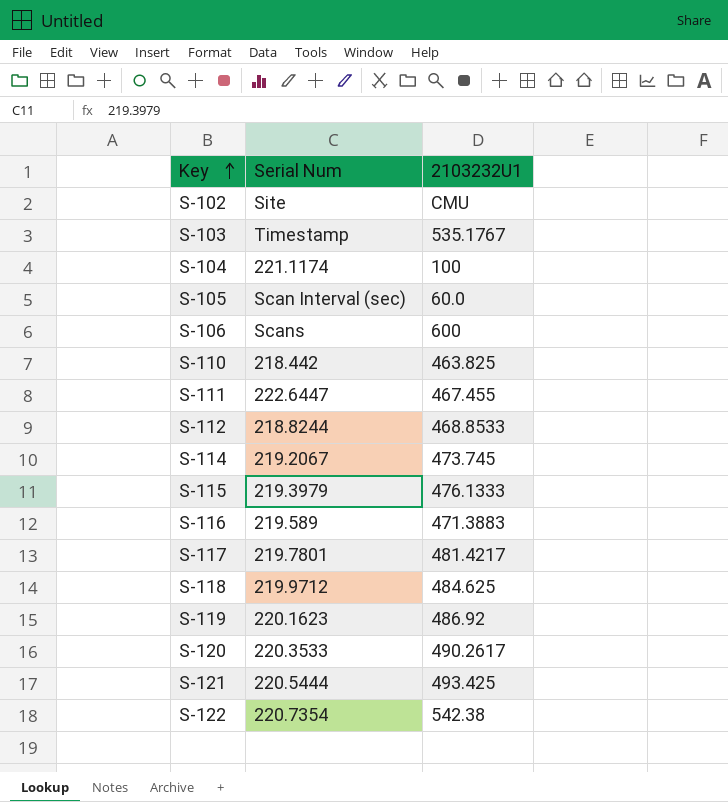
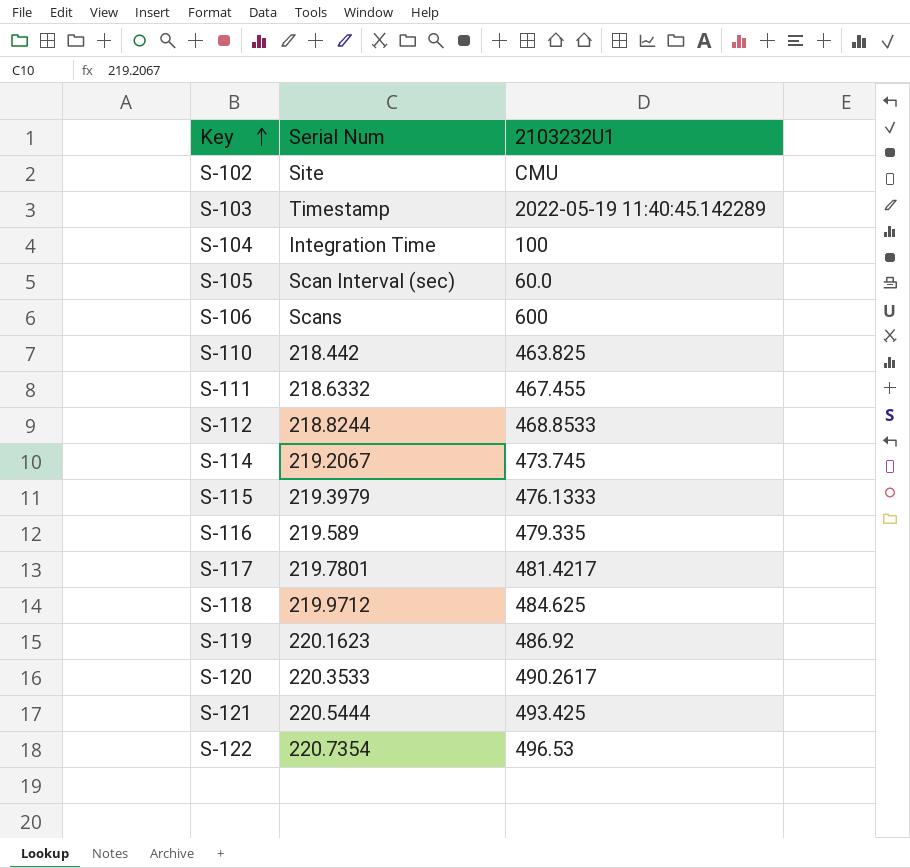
S-103 | 2103232U1: 535.1767 -> 2022-05-19 11:40:45.142289
S-104 | Serial Num: 221.1174 -> Integration Time
S-111 | Serial Num: 222.6447 -> 218.6332
S-116 | 2103232U1: 471.3883 -> 479.335
S-122 | 2103232U1: 542.38 -> 496.53

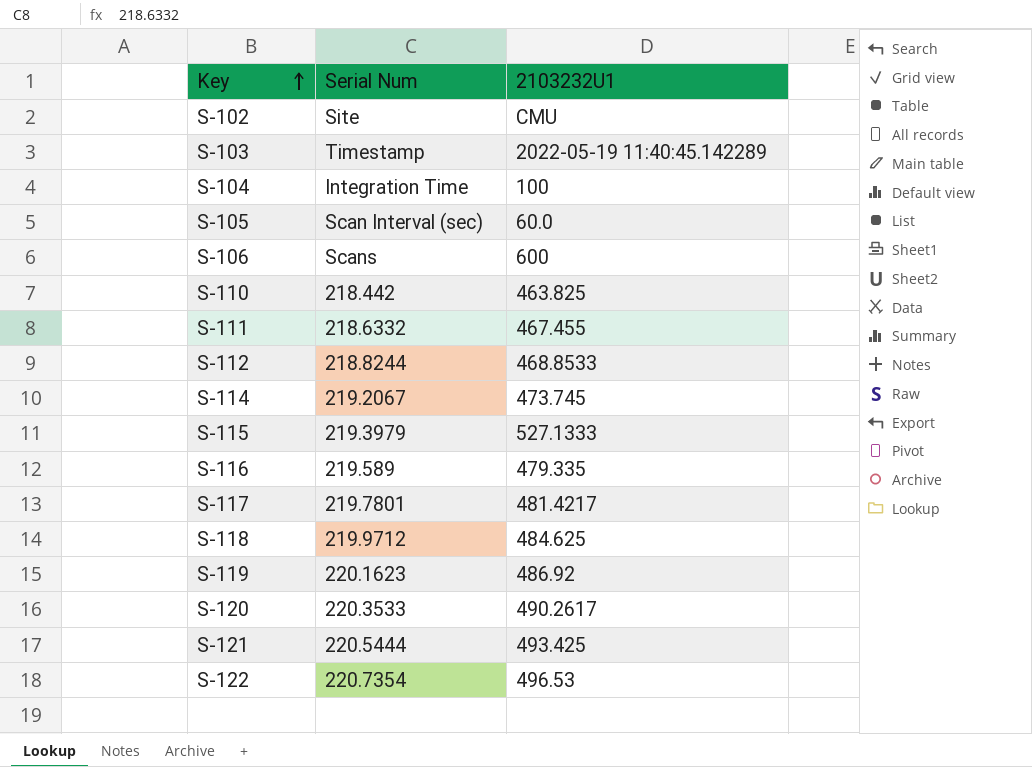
S-115 | 2103232U1: 476.1333 -> 527.1333

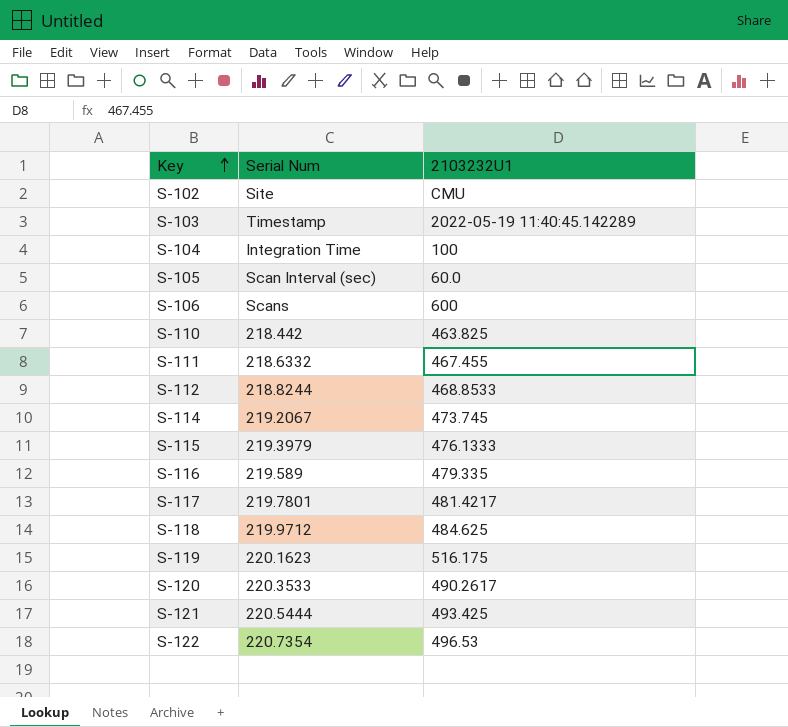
S-115 | 2103232U1: 527.1333 -> 476.1333
S-119 | 2103232U1: 486.92 -> 516.175

